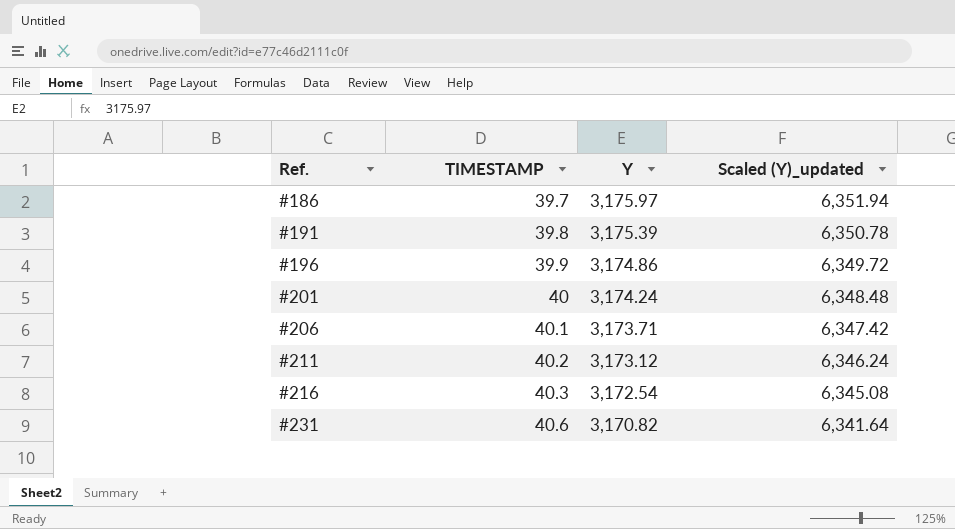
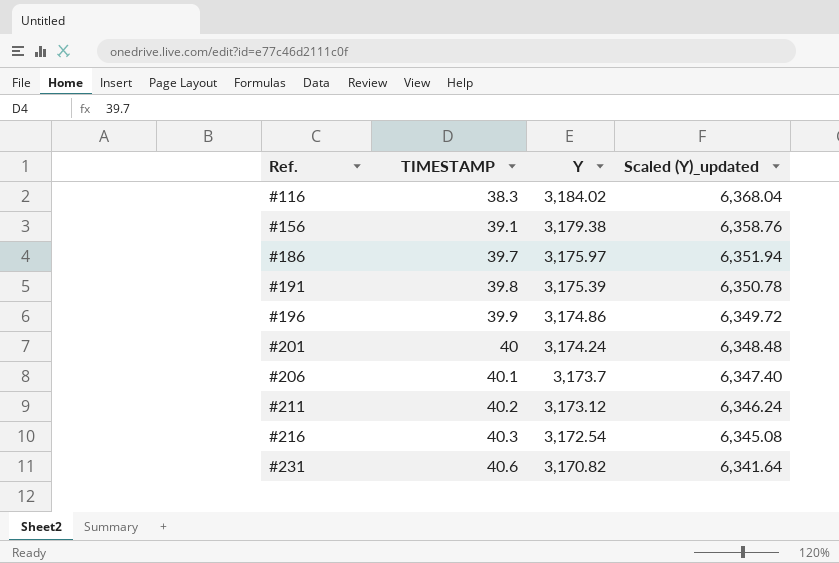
row #116: none -> 38.3 | 3,184.02 | 6,368.04
row #156: none -> 39.1 | 3,179.38 | 6,358.76
#206 | Y: 3,173.71 -> 3,173.7
#206 | Scaled (Y)_updated: 6,347.42 -> 6,347.40

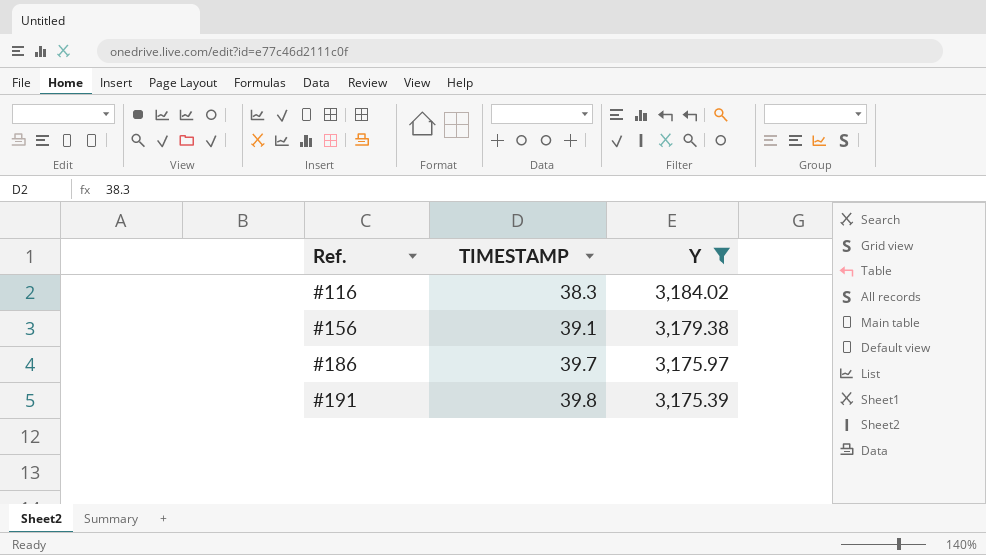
filter: none -> Y >= 3,175.39
column Scaled (Y)_updated | formula: [Y] * 2 -> none

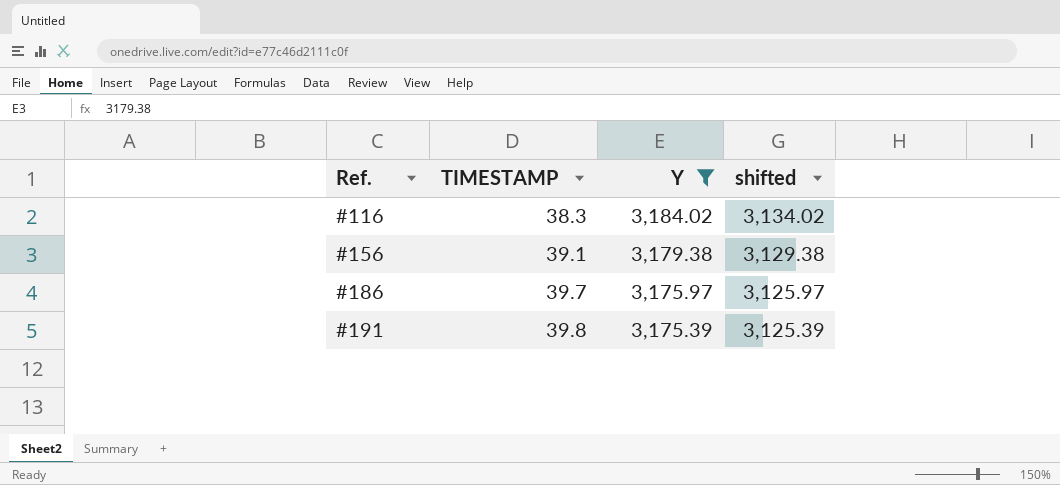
column shifted | formula: none -> [Y] - 50

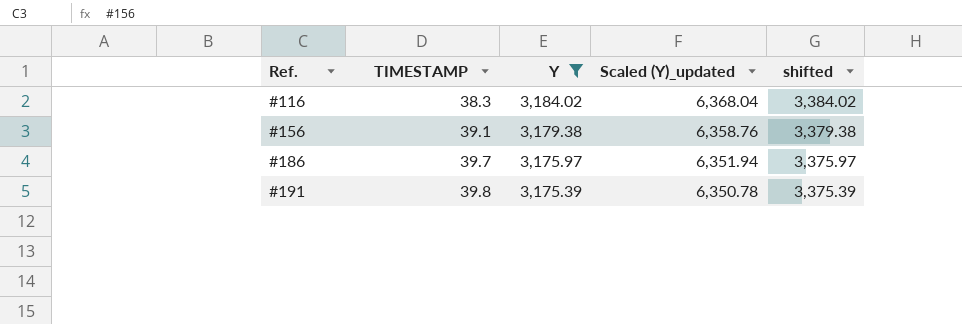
column Scaled (Y)_updated | formula: none -> [Y] * 2
column shifted | formula: [Y] - 50 -> [Y] + 200

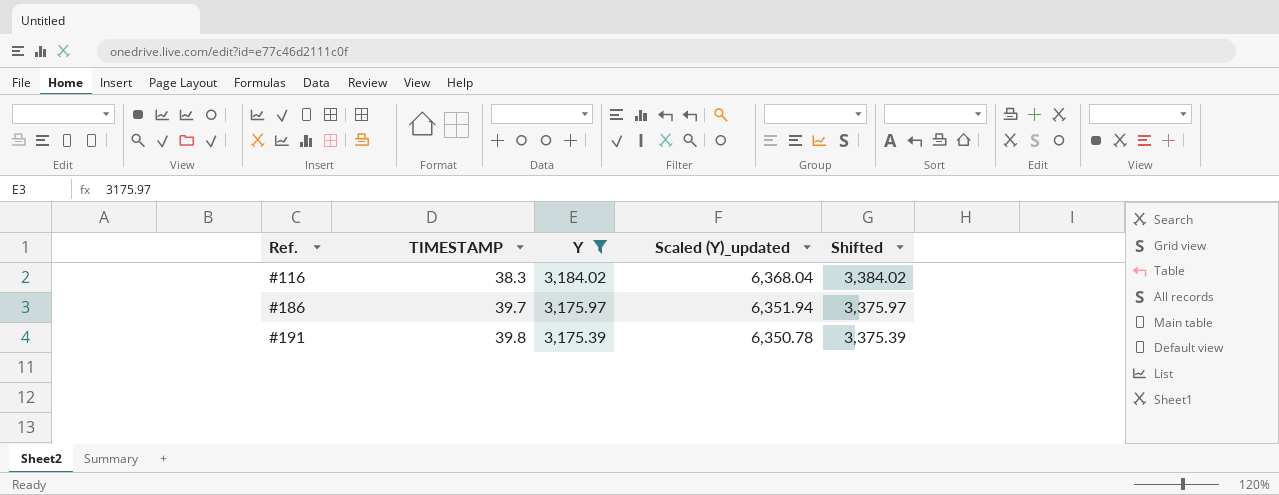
column name: shifted -> Shifted
row #156: 39.1 | 3,179.38 | 6,358.76 | 3,379.38 -> none

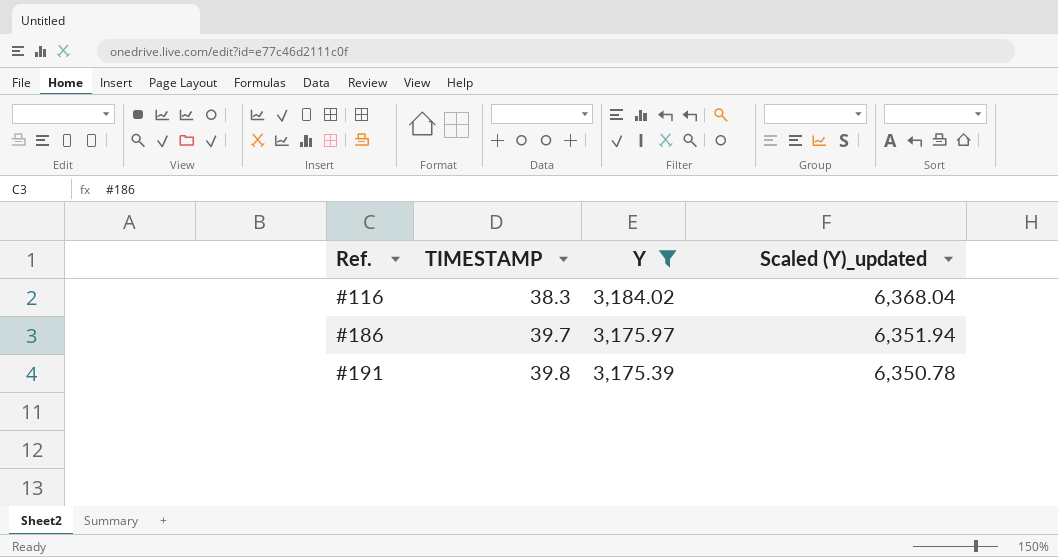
column Shifted | formula: [Y] + 200 -> none

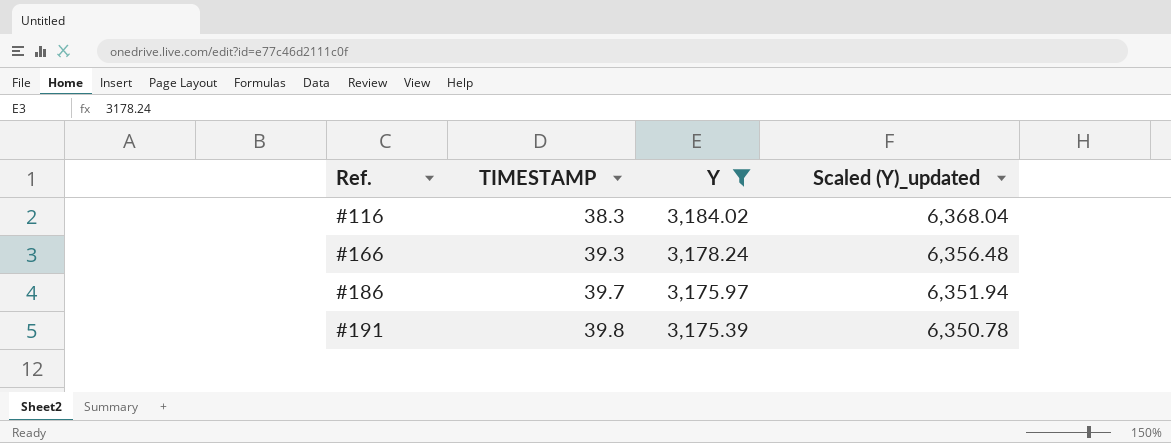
row #166: none -> 39.3 | 3,178.24 | 6,356.48

